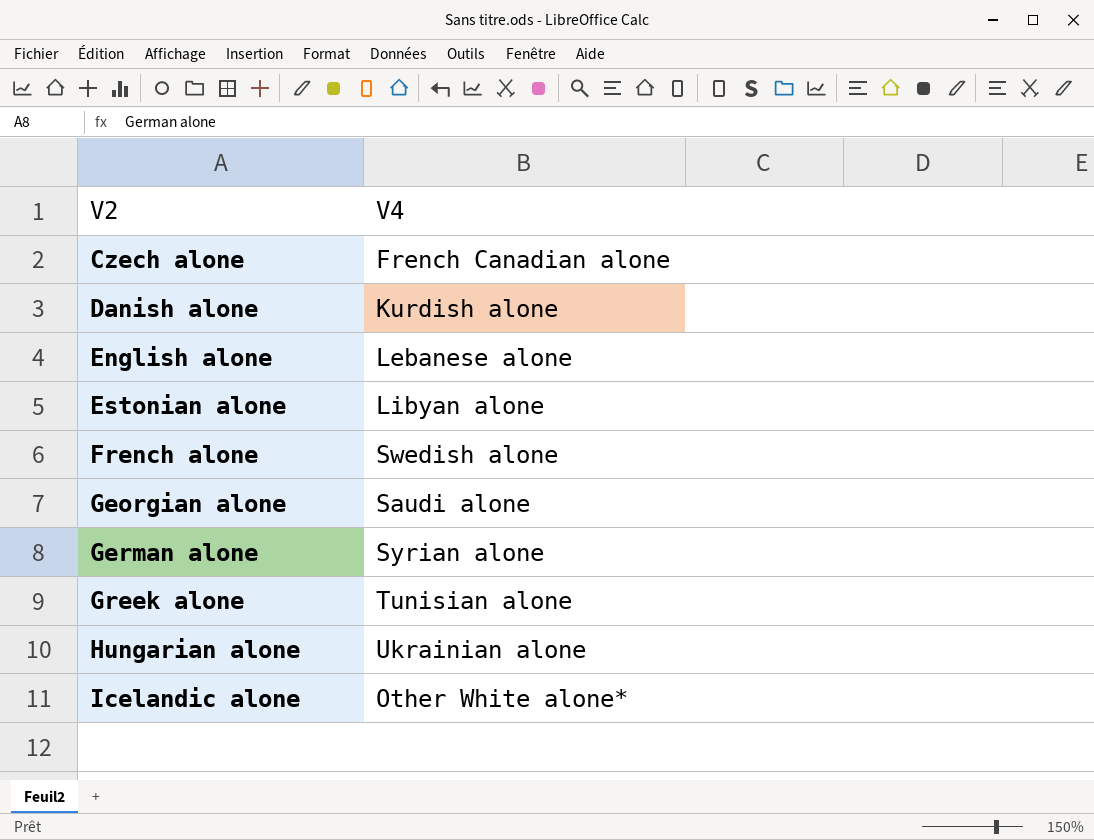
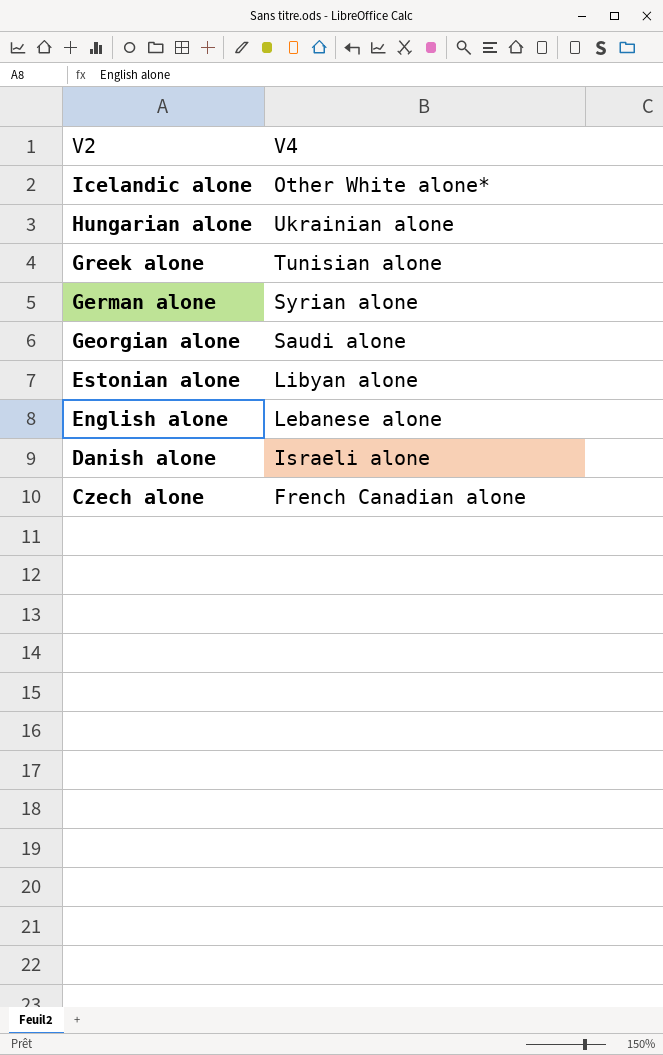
row order: V2 ascending -> V2 descending
row French alone: Swedish alone -> none
Danish alone | V4: Kurdish alone -> Israeli alone

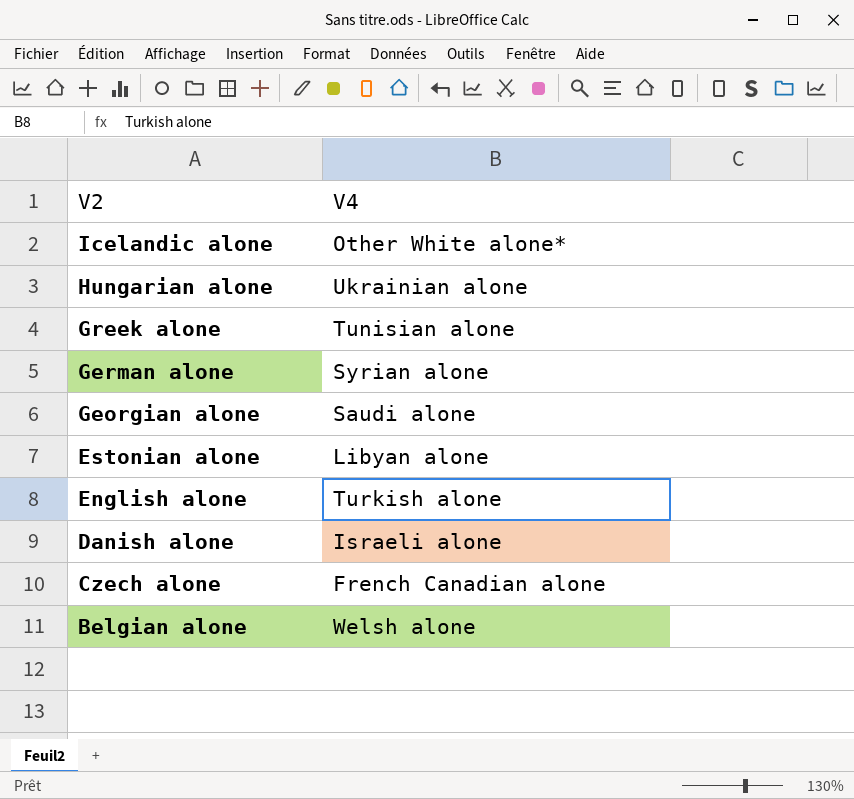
English alone | V4: Lebanese alone -> Turkish alone
row Belgian alone: none -> Welsh alone

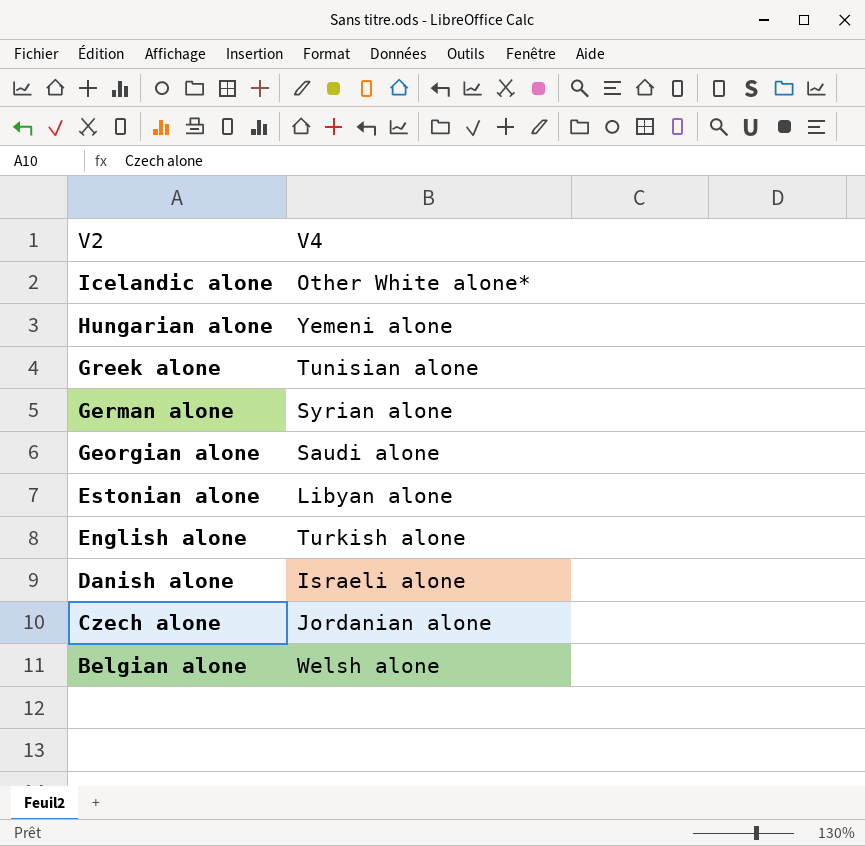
Hungarian alone | V4: Ukrainian alone -> Yemeni alone
Czech alone | V4: French Canadian alone -> Jordanian alone

